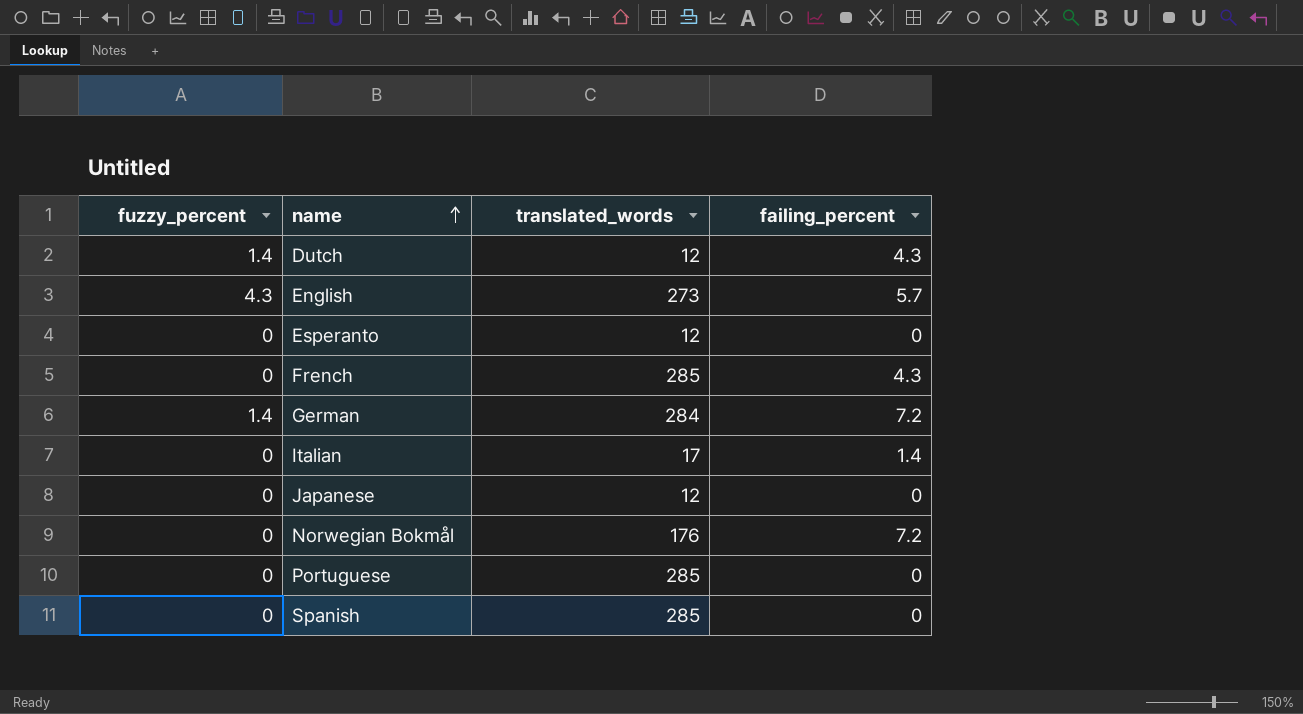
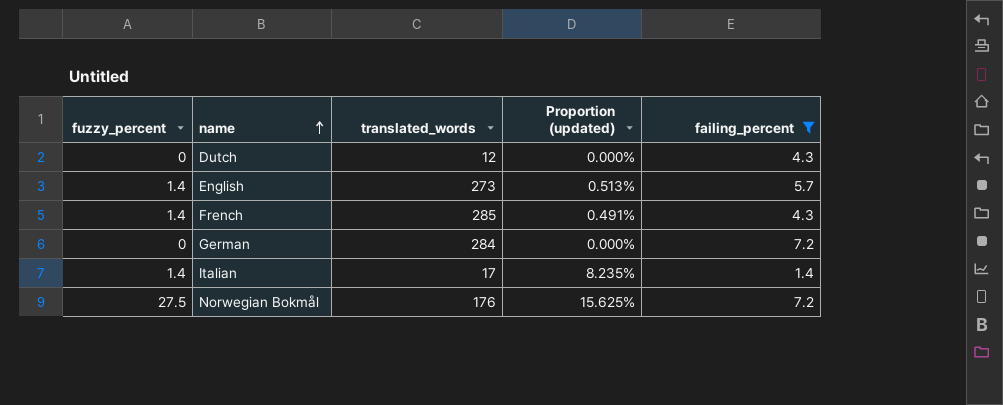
filter: none -> failing_percent != 0
column Proportion (updated) | formula: none -> [fuzzy_percent] / [translated_words]
Dutch | fuzzy_percent: 1.4 -> 0
English | fuzzy_percent: 4.3 -> 1.4
French | fuzzy_percent: 0 -> 1.4
German | fuzzy_percent: 1.4 -> 0
Italian | fuzzy_percent: 0 -> 1.4
Norwegian Bokmål | fuzzy_percent: 0 -> 27.5

